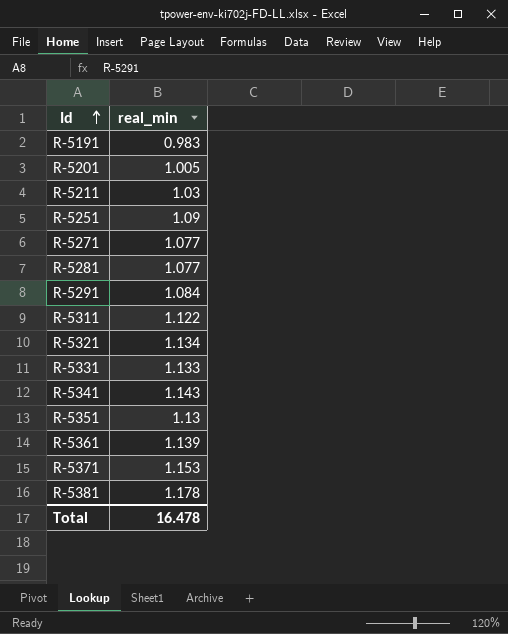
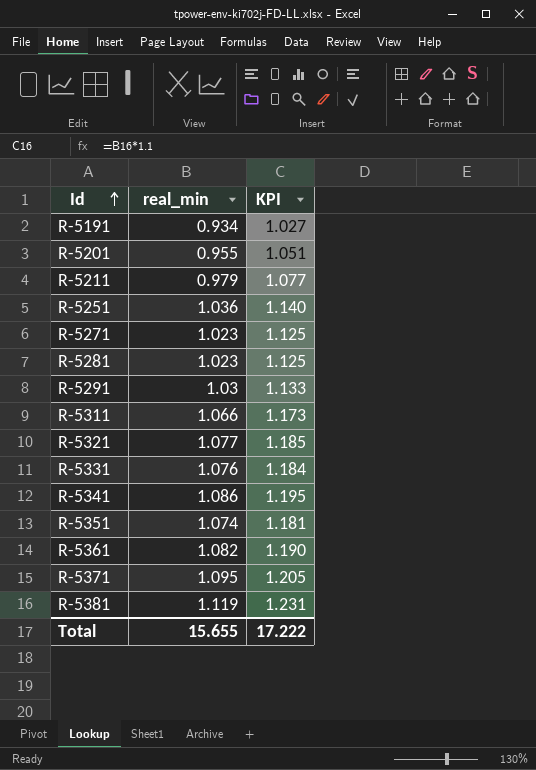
column KPI | formula: none -> [real_min] * 1.1
R-5191 | real_min: 0.983 -> 0.934
R-5201 | real_min: 1.005 -> 0.955
R-5211 | real_min: 1.03 -> 0.979
R-5251 | real_min: 1.09 -> 1.036
R-5271 | real_min: 1.077 -> 1.023
R-5281 | real_min: 1.077 -> 1.023
R-5291 | real_min: 1.084 -> 1.03
R-5311 | real_min: 1.122 -> 1.066
R-5321 | real_min: 1.134 -> 1.077
R-5331 | real_min: 1.133 -> 1.076
R-5341 | real_min: 1.143 -> 1.086
R-5351 | real_min: 1.13 -> 1.074
R-5361 | real_min: 1.139 -> 1.082
R-5371 | real_min: 1.153 -> 1.095
R-5381 | real_min: 1.178 -> 1.119
Total | real_min: 16.478 -> 15.655

